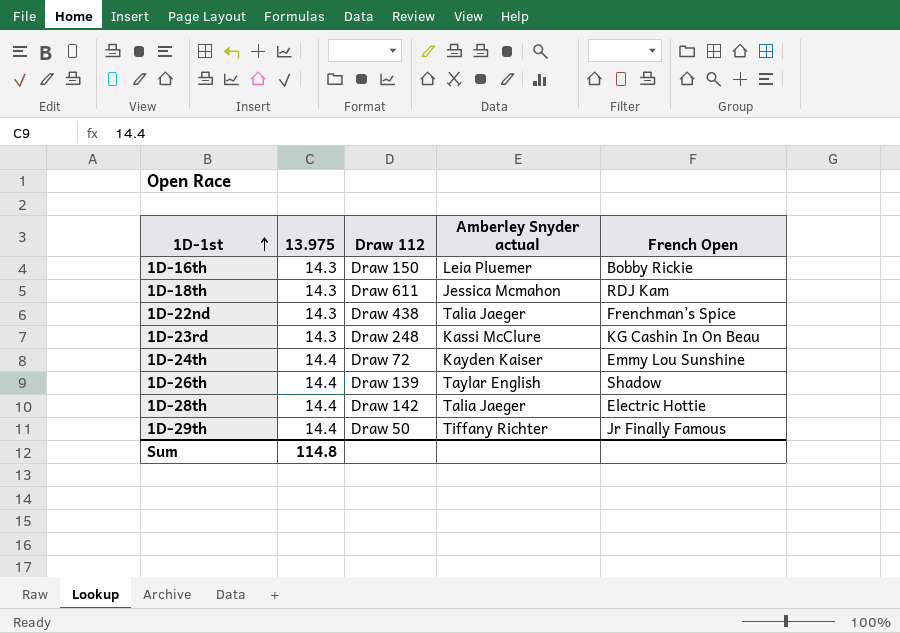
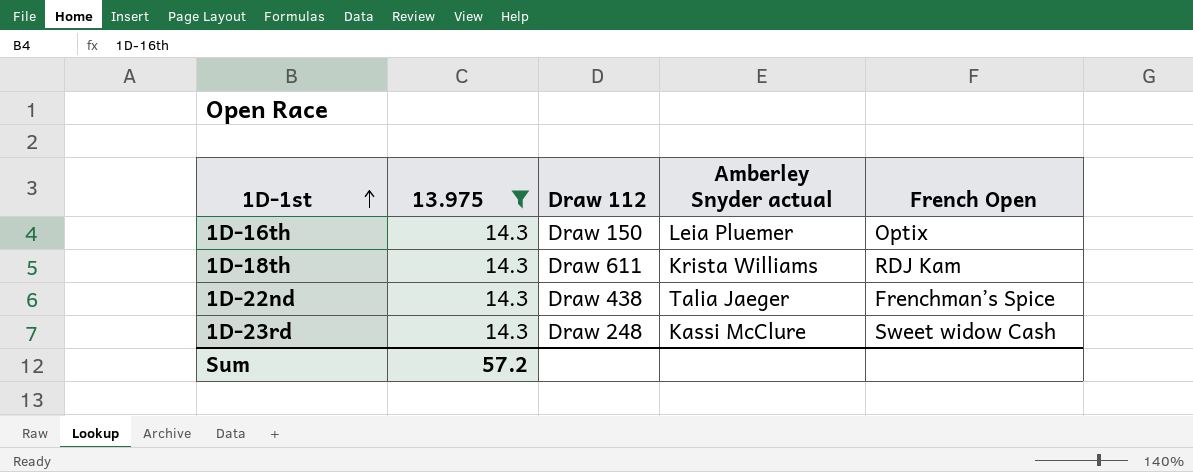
filter: none -> 13.975 = 14.3
1D-16th | French Open: Bobby Rickie -> Optix
1D-18th | Amberley Snyder actual: Jessica Mcmahon -> Krista Williams
1D-23rd | French Open: KG Cashin In On Beau -> Sweet widow Cash
Sum | 13.975: 114.8 -> 57.2

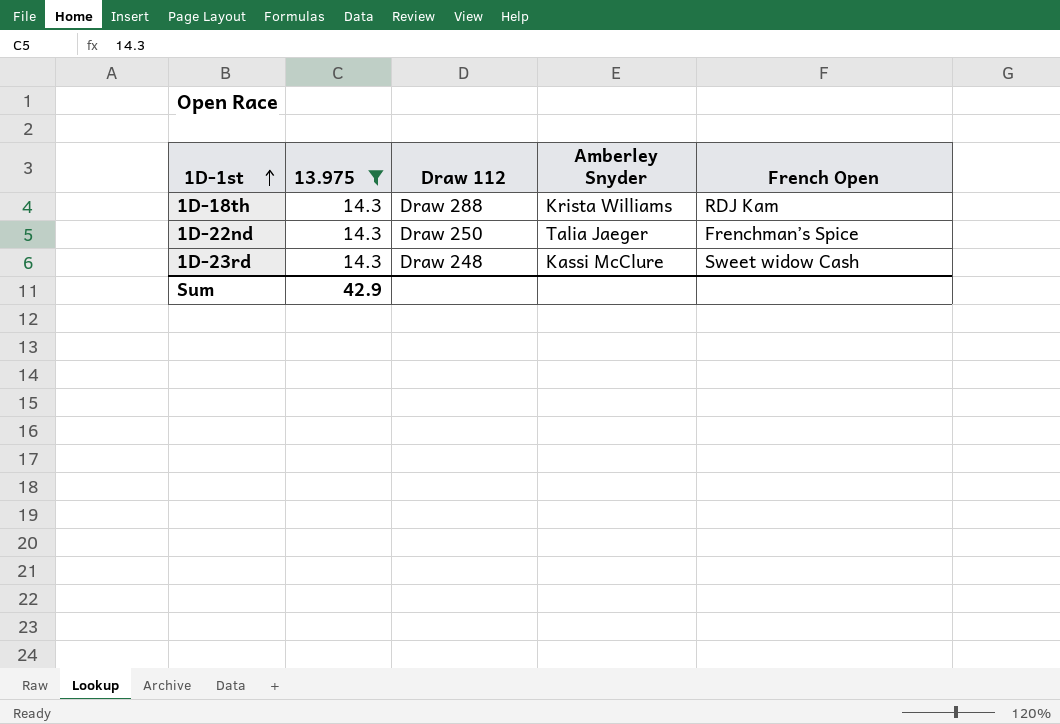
column name: Amberley Snyder actual -> Amberley Snyder
row 1D-16th: 14.3 | Draw 150 | Leia Pluemer | Optix -> none
1D-18th | Draw 112: Draw 611 -> Draw 288
1D-22nd | Draw 112: Draw 438 -> Draw 250
Sum | 13.975: 57.2 -> 42.9

